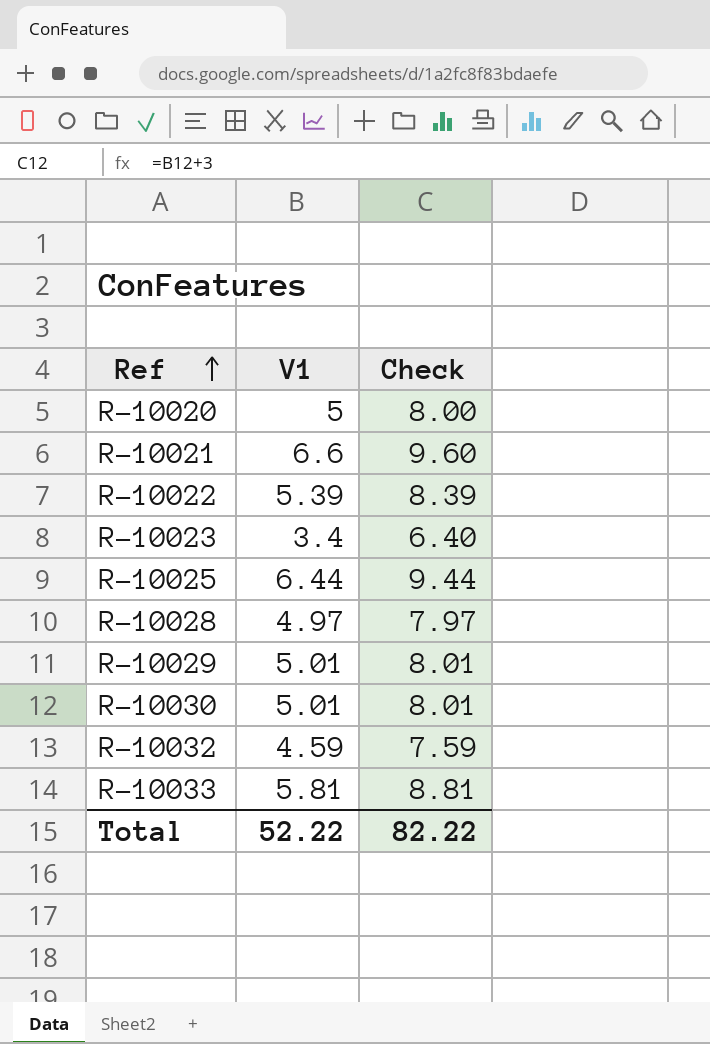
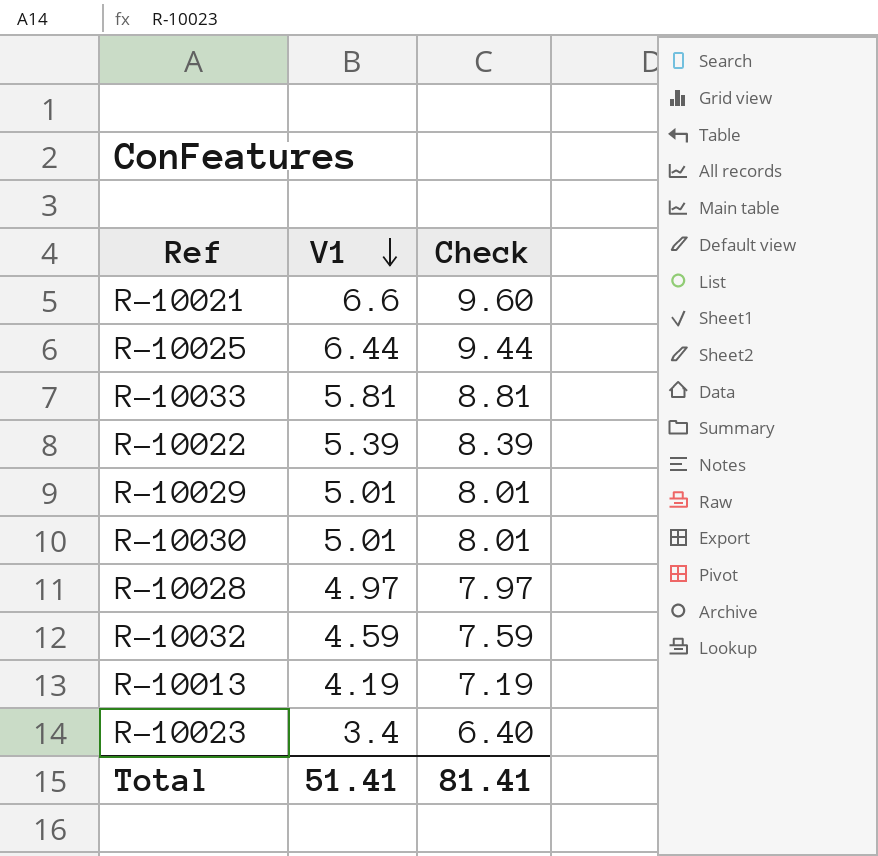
row order: Ref ascending -> V1 descending
row R-10020: 5 | 8.00 -> none
row R-10013: none -> 4.19 | 7.19
Total | V1: 52.22 -> 51.41
Total | Check: 82.22 -> 81.41

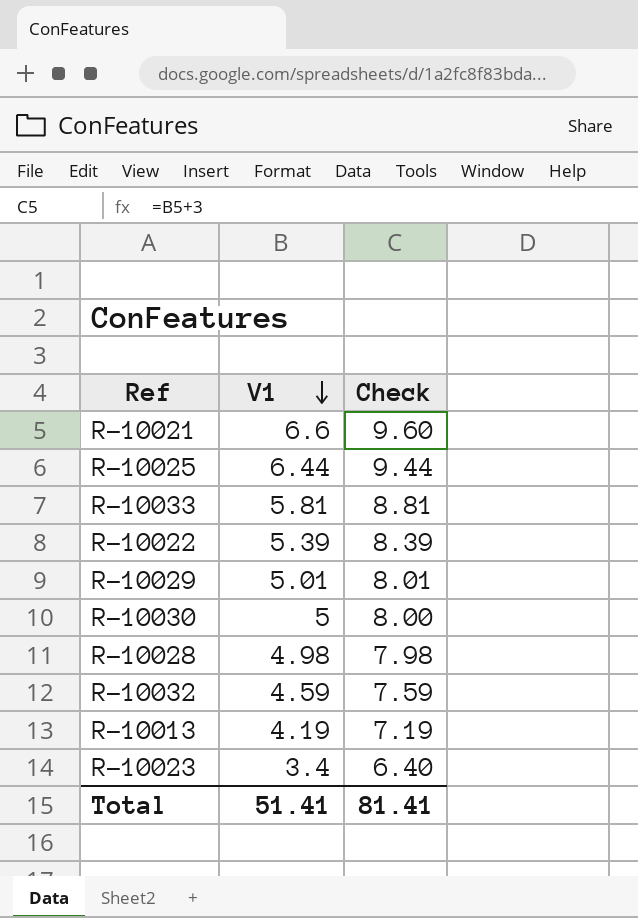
R-10030 | V1: 5.01 -> 5
R-10030 | Check: 8.01 -> 8.00
R-10028 | V1: 4.97 -> 4.98
R-10028 | Check: 7.97 -> 7.98

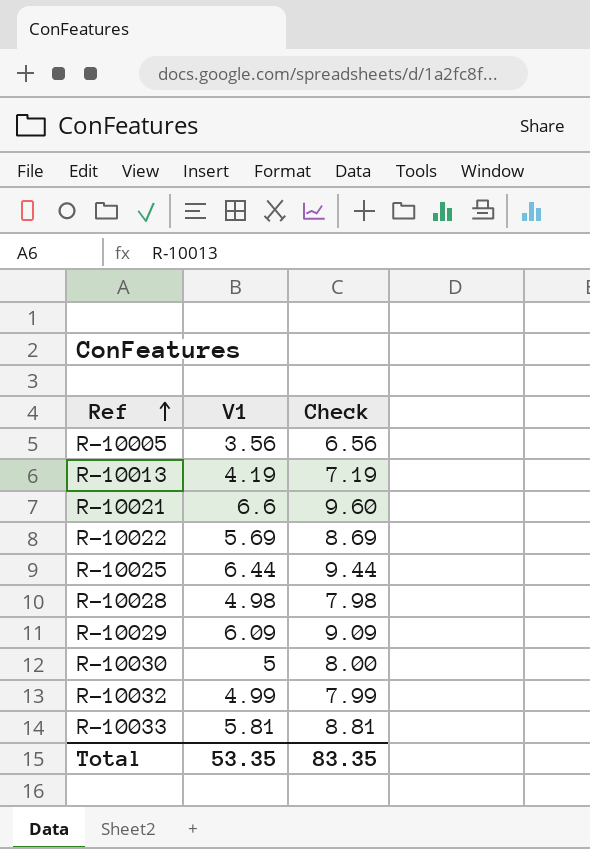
row order: V1 descending -> Ref ascending
row R-10023: 3.4 | 6.40 -> none
row R-10005: none -> 3.56 | 6.56
R-10022 | V1: 5.39 -> 5.69
R-10022 | Check: 8.39 -> 8.69
R-10029 | V1: 5.01 -> 6.09
R-10029 | Check: 8.01 -> 9.09
R-10032 | V1: 4.59 -> 4.99
R-10032 | Check: 7.59 -> 7.99
Total | V1: 51.41 -> 53.35
Total | Check: 81.41 -> 83.35

